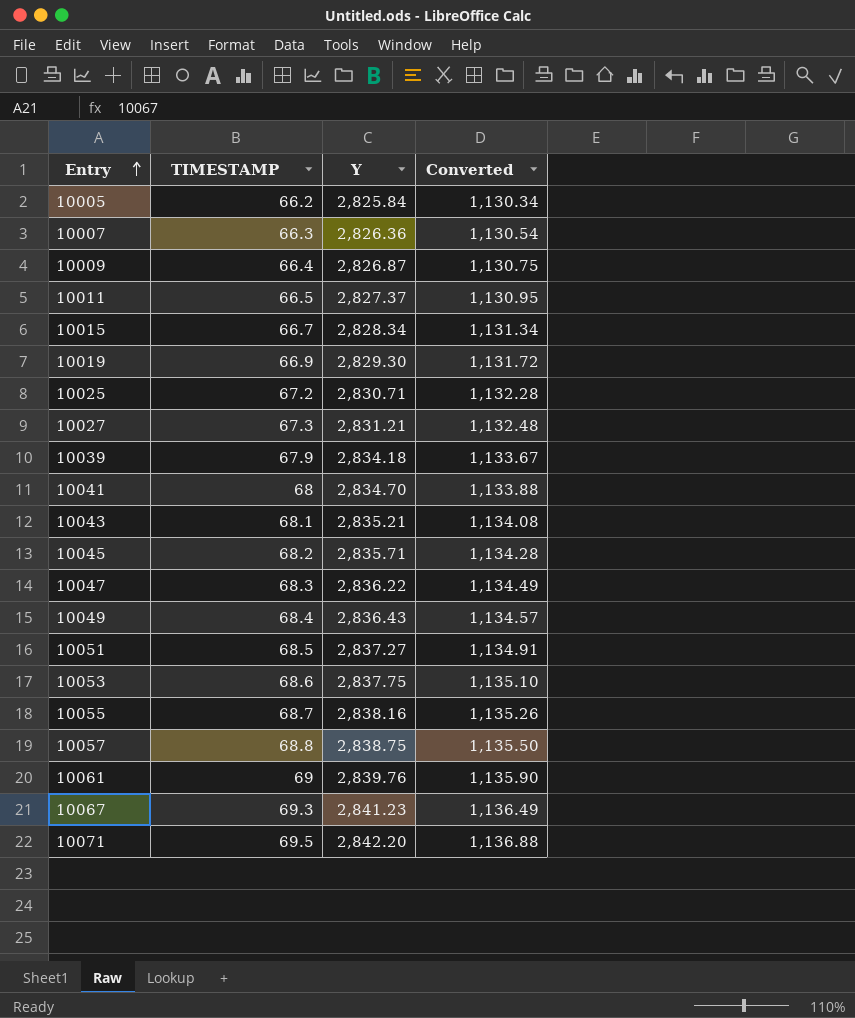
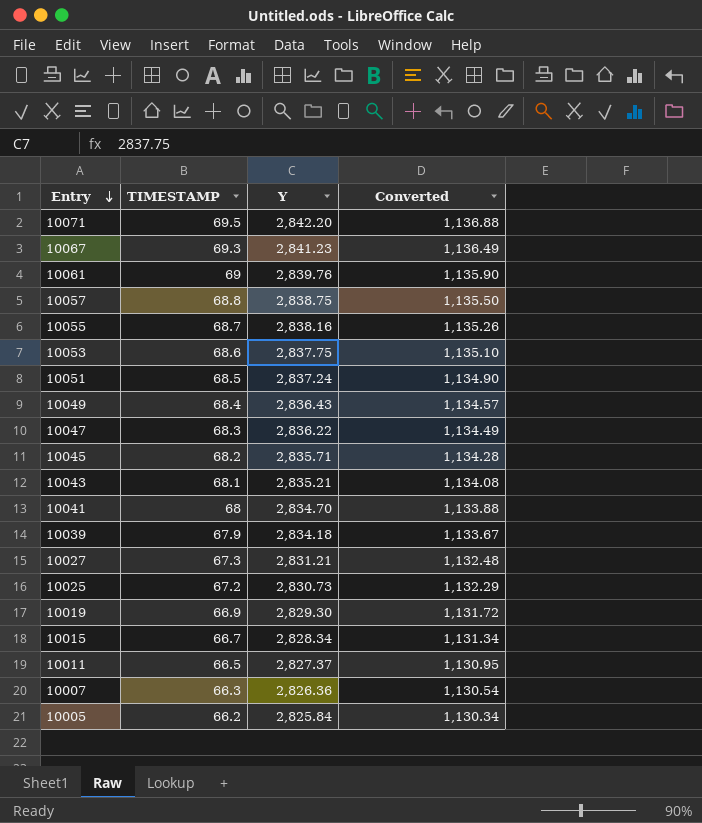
row order: Entry ascending -> Entry descending
row 10009: 66.4 | 2,826.87 | 1,130.75 -> none
10051 | Y: 2,837.27 -> 2,837.24
10051 | Converted: 1,134.91 -> 1,134.90
10025 | Y: 2,830.71 -> 2,830.73
10025 | Converted: 1,132.28 -> 1,132.29

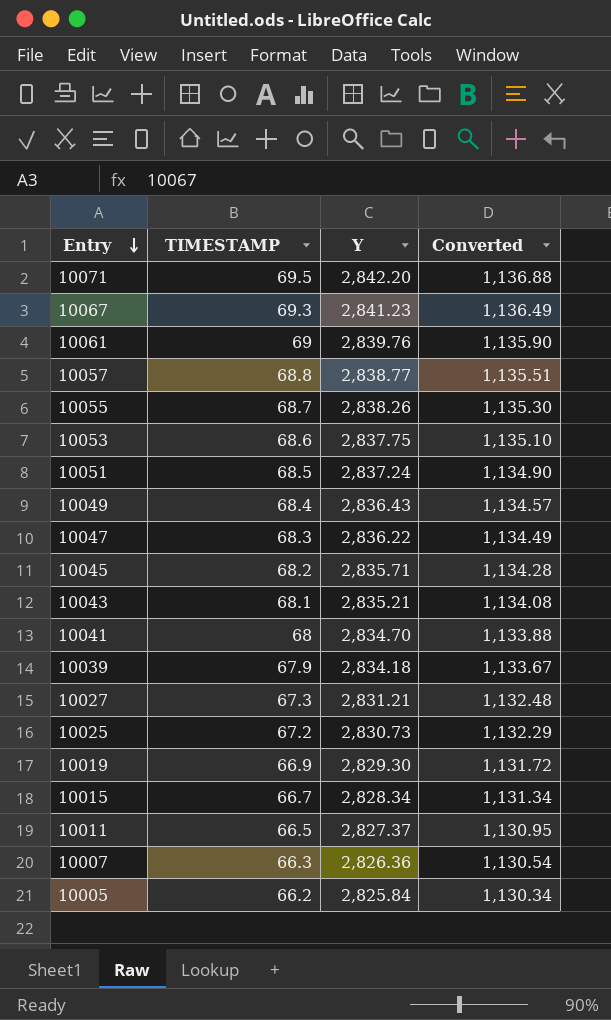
10057 | Y: 2,838.75 -> 2,838.77
10057 | Converted: 1,135.50 -> 1,135.51
10055 | Y: 2,838.16 -> 2,838.26
10055 | Converted: 1,135.26 -> 1,135.30

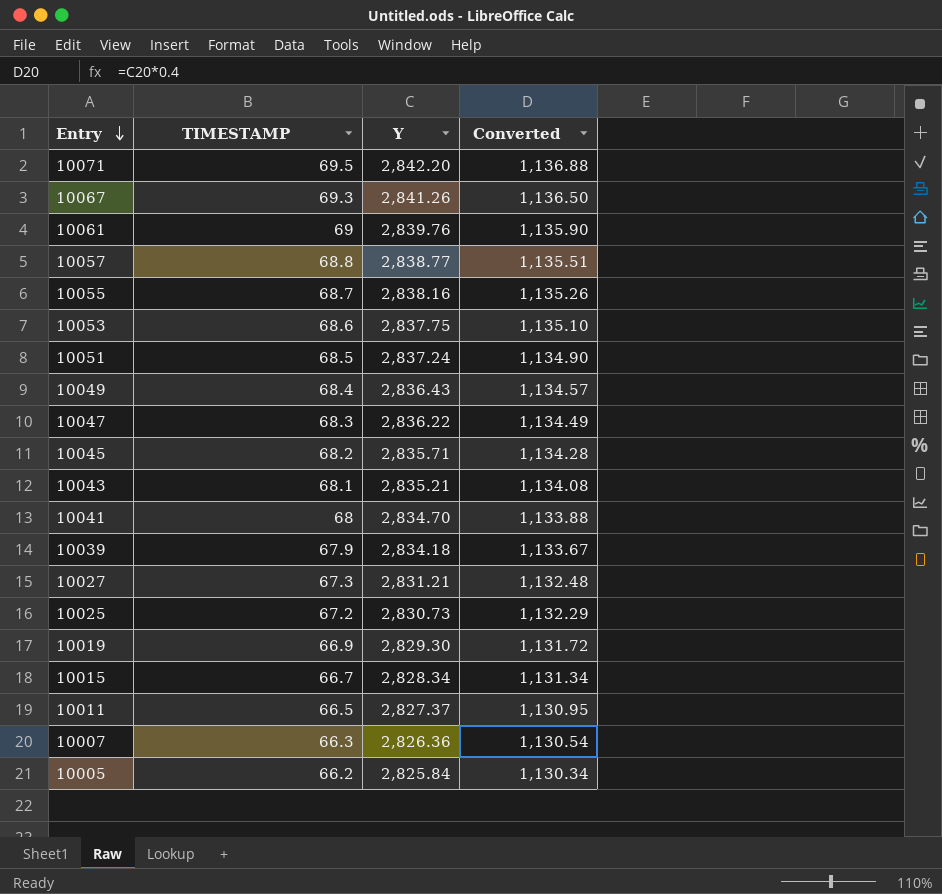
10067 | Y: 2,841.23 -> 2,841.26
10067 | Converted: 1,136.49 -> 1,136.50
10055 | Y: 2,838.26 -> 2,838.16
10055 | Converted: 1,135.30 -> 1,135.26

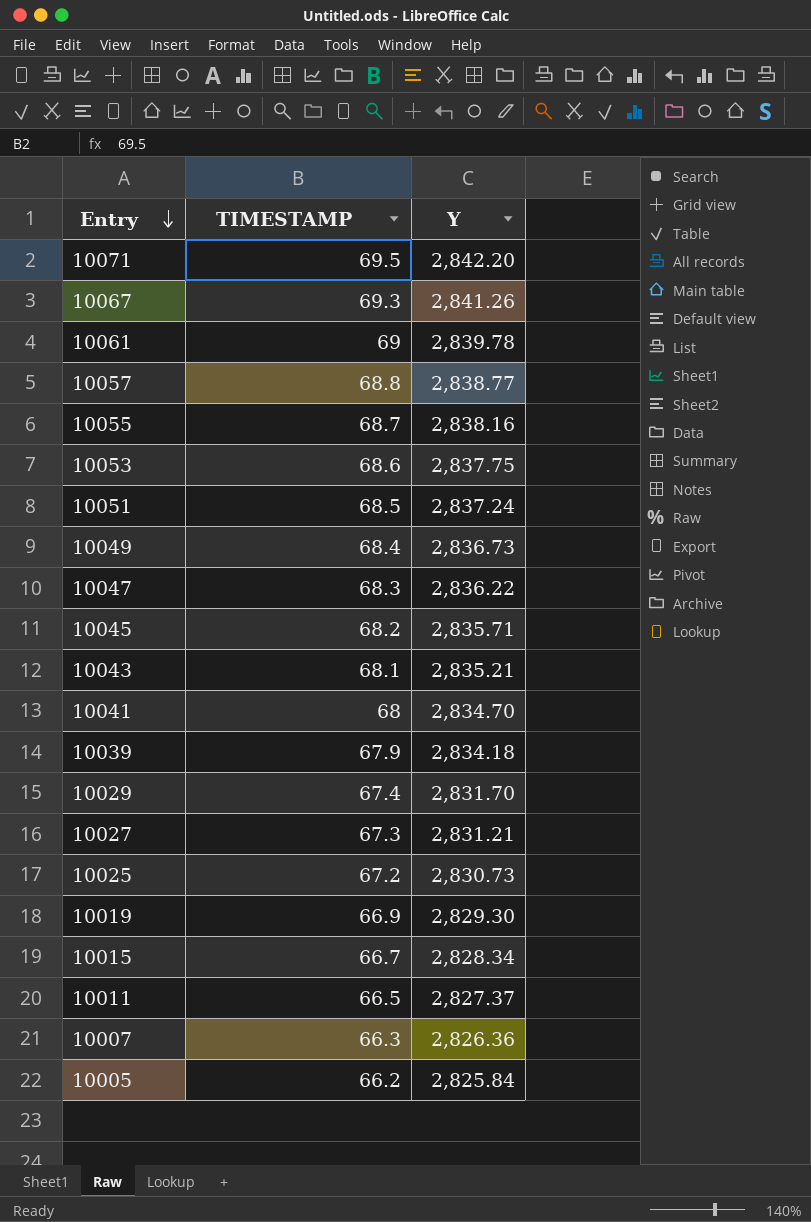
column Converted | formula: [Y] * 0.4 -> none
10061 | Y: 2,839.76 -> 2,839.78
10049 | Y: 2,836.43 -> 2,836.73
row 10029: none -> 67.4 | 2,831.70

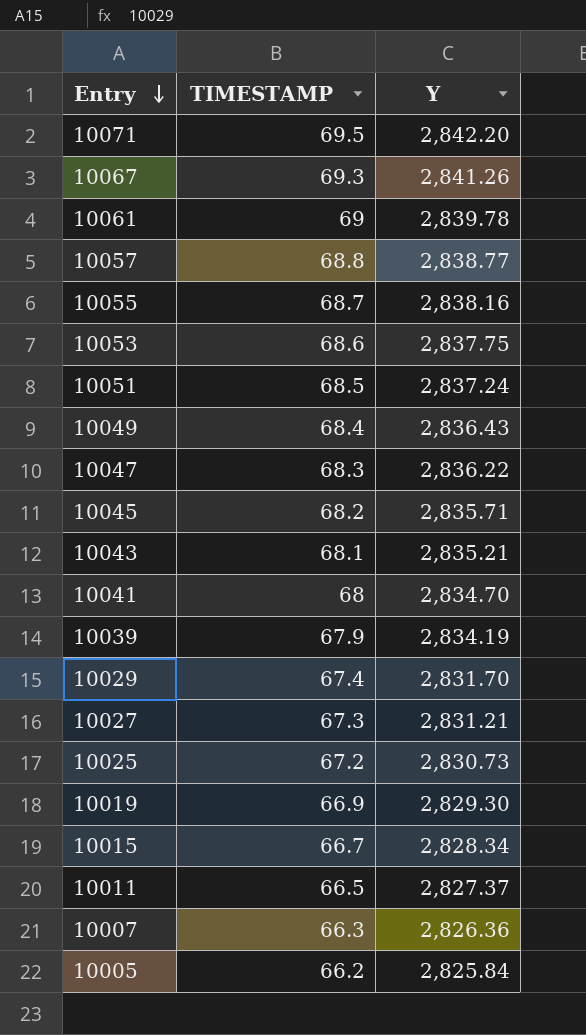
10049 | Y: 2,836.73 -> 2,836.43
10039 | Y: 2,834.18 -> 2,834.19

